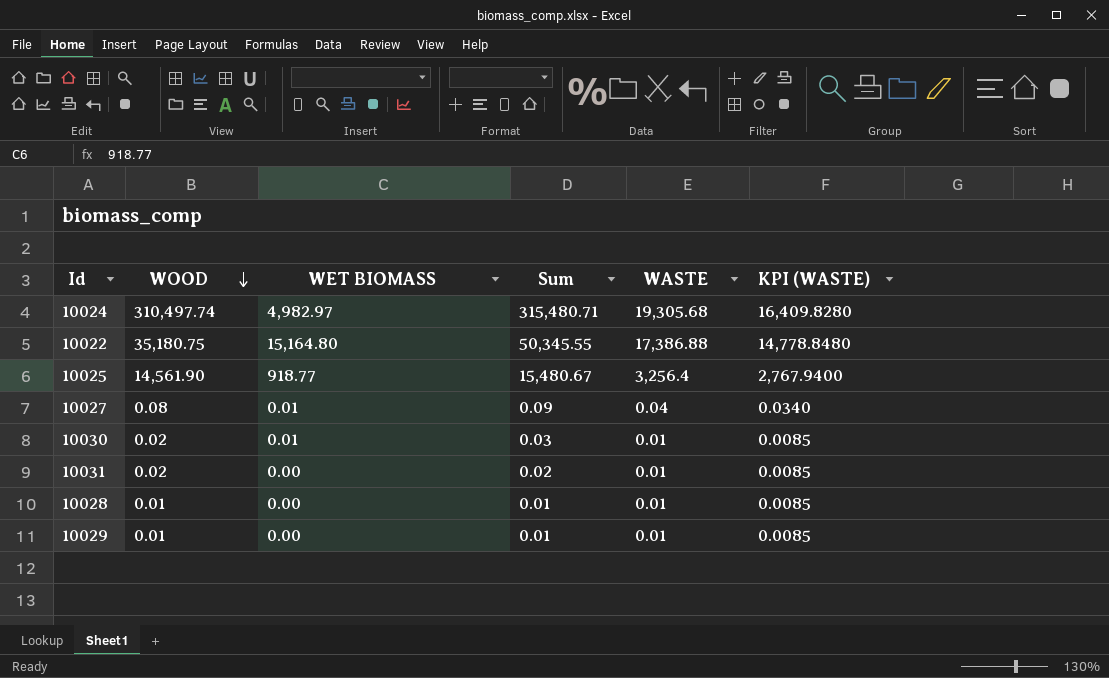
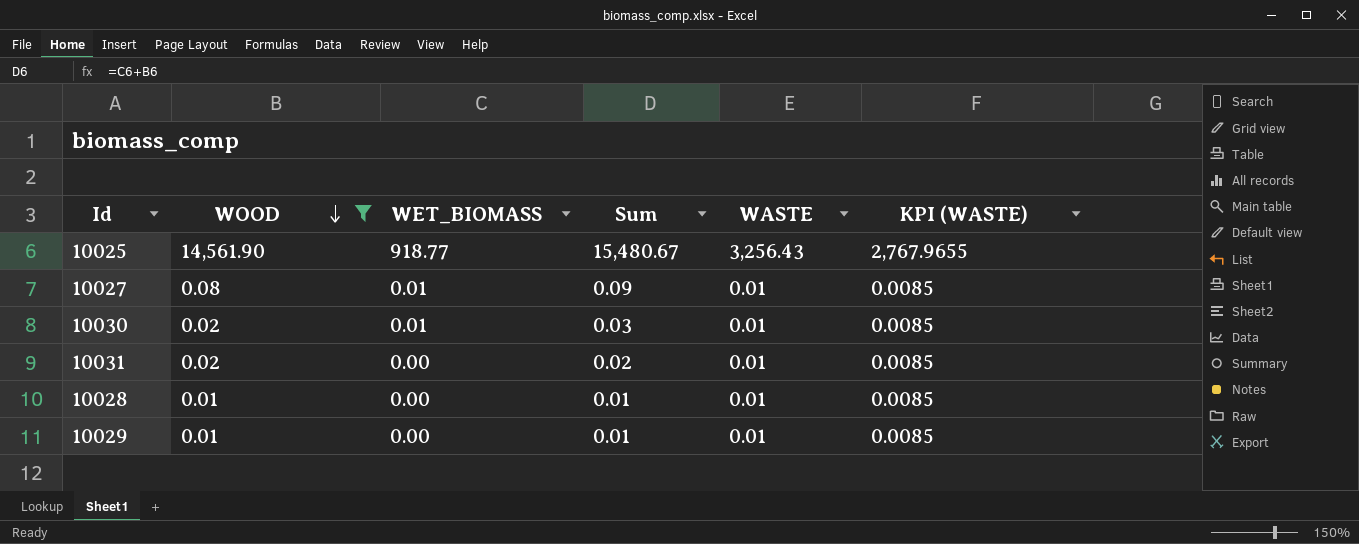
filter: none -> WOOD <= 14,561.90
column name: WET BIOMASS -> WET_BIOMASS
10025 | WASTE: 3,256.4 -> 3,256.43
10025 | KPI (WASTE): 2,767.9400 -> 2,767.9655
10027 | WASTE: 0.04 -> 0.01
10027 | KPI (WASTE): 0.0340 -> 0.0085

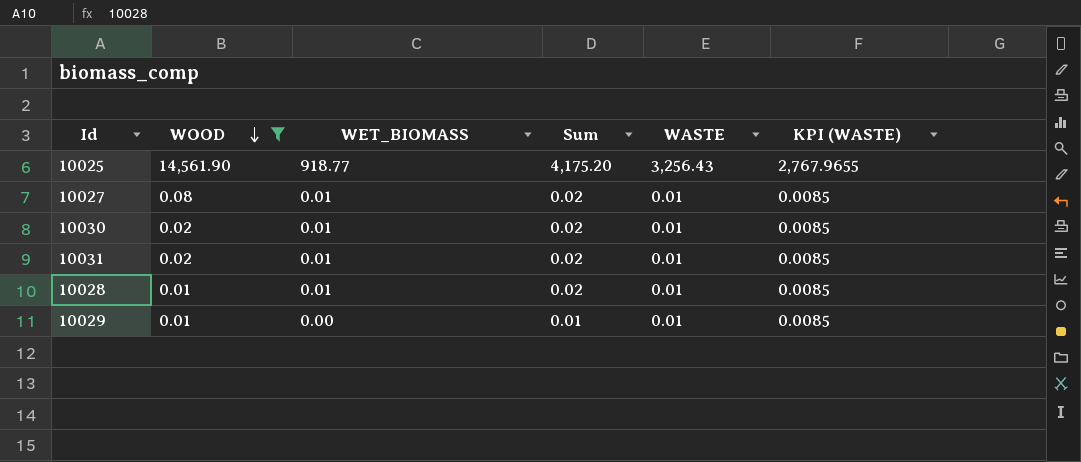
column Sum | formula: [WOOD] + [WET_BIOMASS] -> [WET_BIOMASS] + [WASTE]
10031 | WET_BIOMASS: 0.00 -> 0.01
10028 | WET_BIOMASS: 0.00 -> 0.01

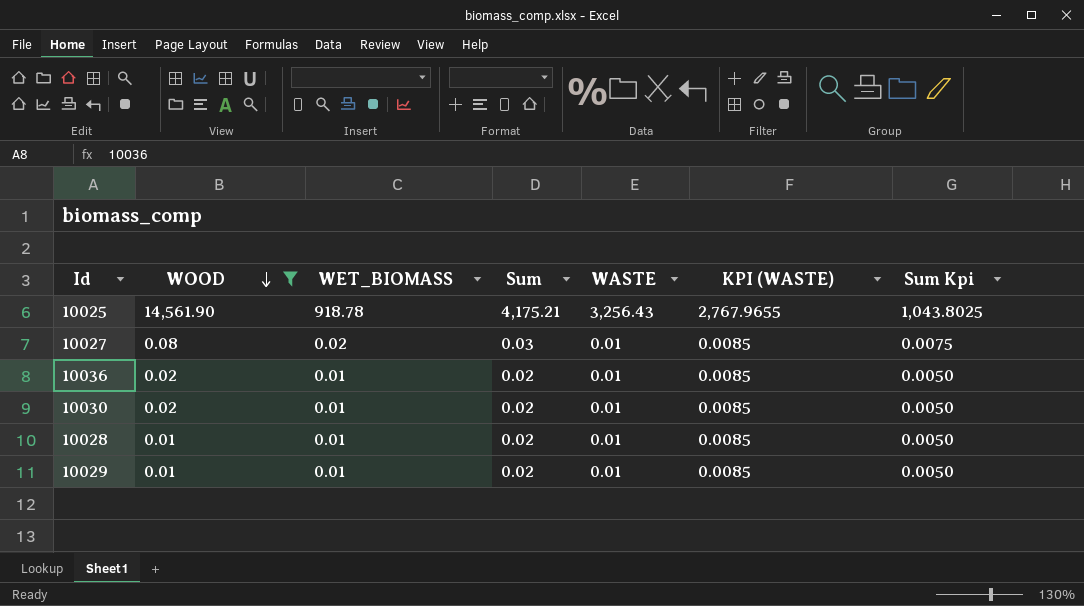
column Sum Kpi | formula: none -> [Sum] * 0.25
row 10031: 0.02 | 0.01 | 0.02 | 0.01 | 0.0085 -> none
10025 | WET_BIOMASS: 918.77 -> 918.78
10025 | Sum: 4,175.20 -> 4,175.21
10027 | WET_BIOMASS: 0.01 -> 0.02
10027 | Sum: 0.02 -> 0.03
row 10036: none -> 0.02 | 0.01 | 0.02 | 0.01 | 0.0085 | 0.0050
10029 | WET_BIOMASS: 0.00 -> 0.01
10029 | Sum: 0.01 -> 0.02

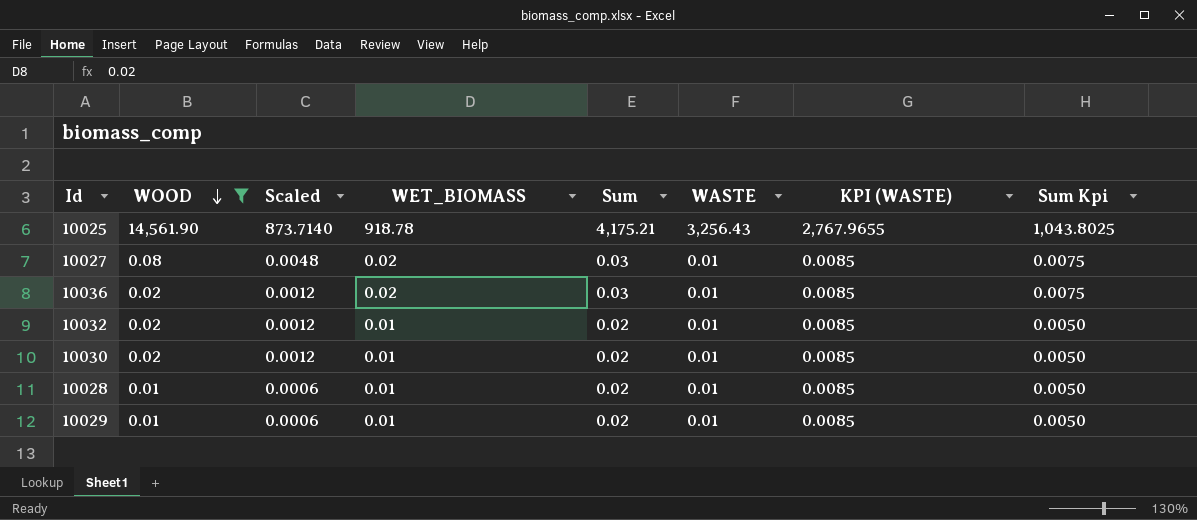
column Scaled | formula: none -> [WOOD] * 0.06
10036 | WET_BIOMASS: 0.01 -> 0.02
10036 | Sum: 0.02 -> 0.03
10036 | Sum Kpi: 0.0050 -> 0.0075
row 10032: none -> 0.02 | 0.0012 | 0.01 | 0.02 | 0.01 | 0.0085 | 0.0050

